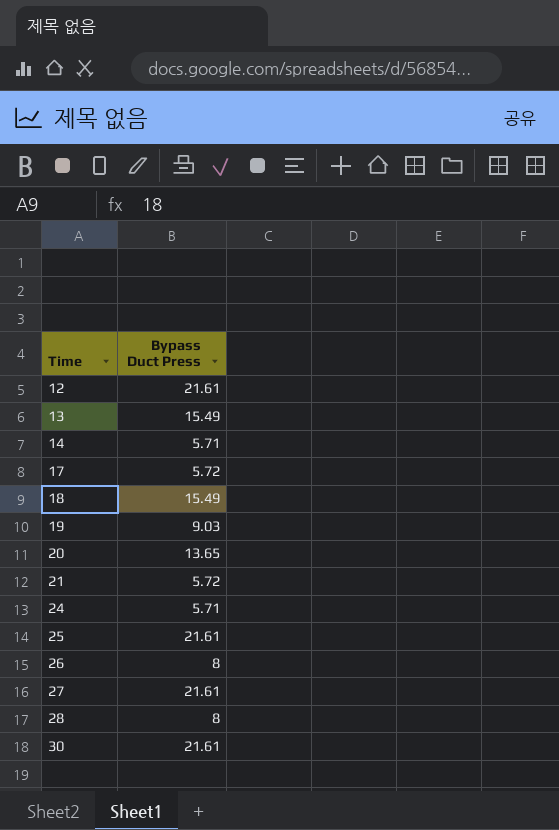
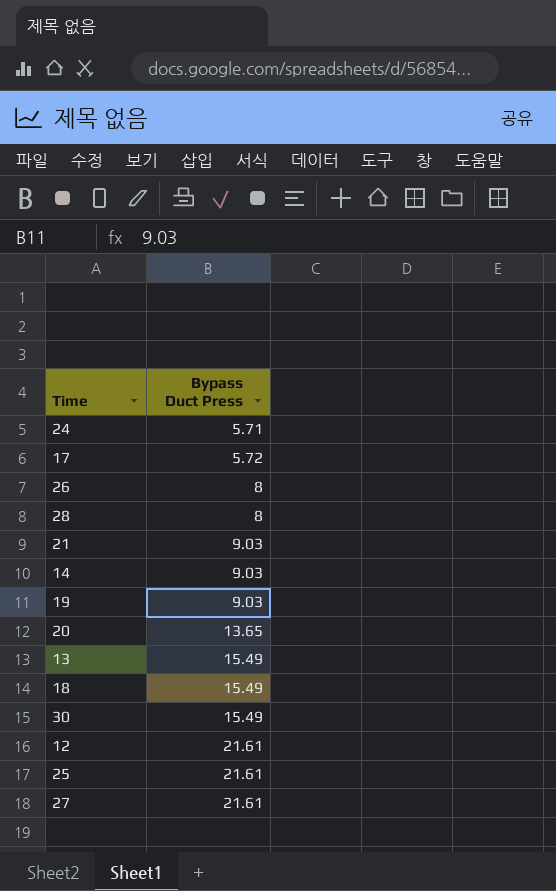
row order: Time ascending -> Bypass Duct Press ascending
21 | Bypass Duct Press: 5.72 -> 9.03
14 | Bypass Duct Press: 5.71 -> 9.03
30 | Bypass Duct Press: 21.61 -> 15.49

